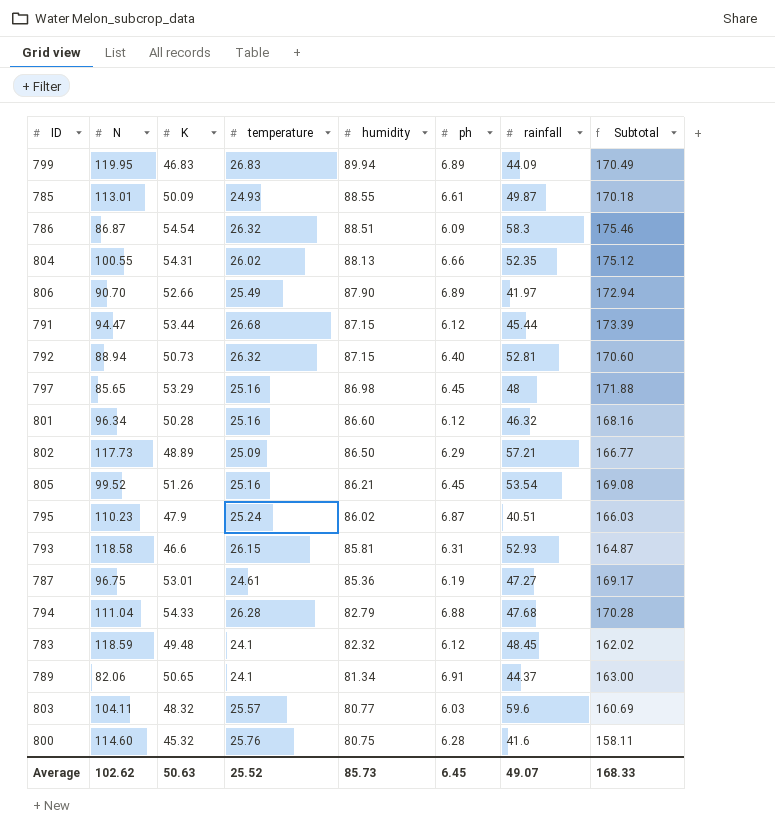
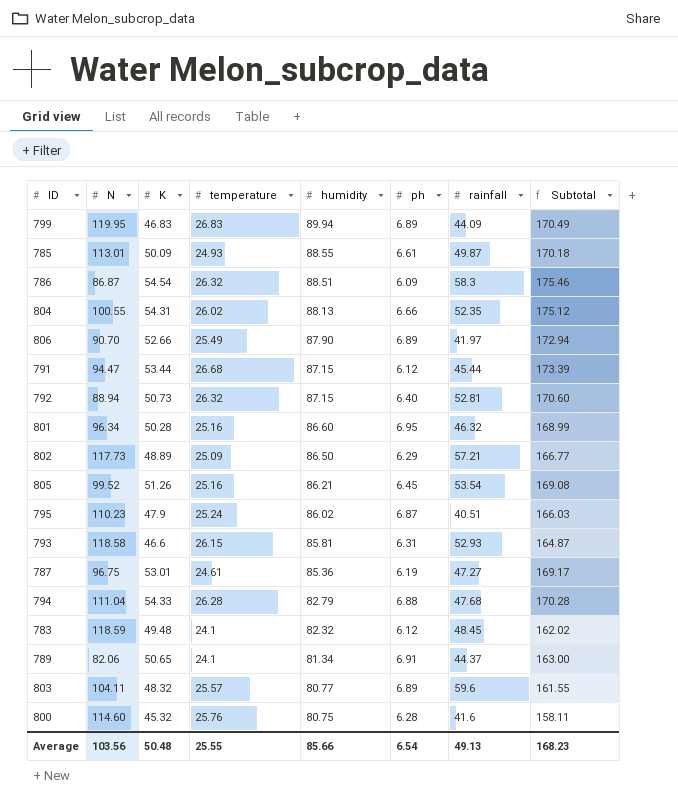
row 797: 85.65 | 53.29 | 25.16 | 86.98 | 6.45 | 48 | 171.88 -> none
801 | ph: 6.12 -> 6.95
801 | Subtotal: 168.16 -> 168.99
803 | ph: 6.03 -> 6.89
803 | Subtotal: 160.69 -> 161.55
Average | N: 102.62 -> 103.56
Average | K: 50.63 -> 50.48
Average | temperature: 25.52 -> 25.55
Average | humidity: 85.73 -> 85.66
Average | ph: 6.45 -> 6.54
Average | rainfall: 49.07 -> 49.13
Average | Subtotal: 168.33 -> 168.23

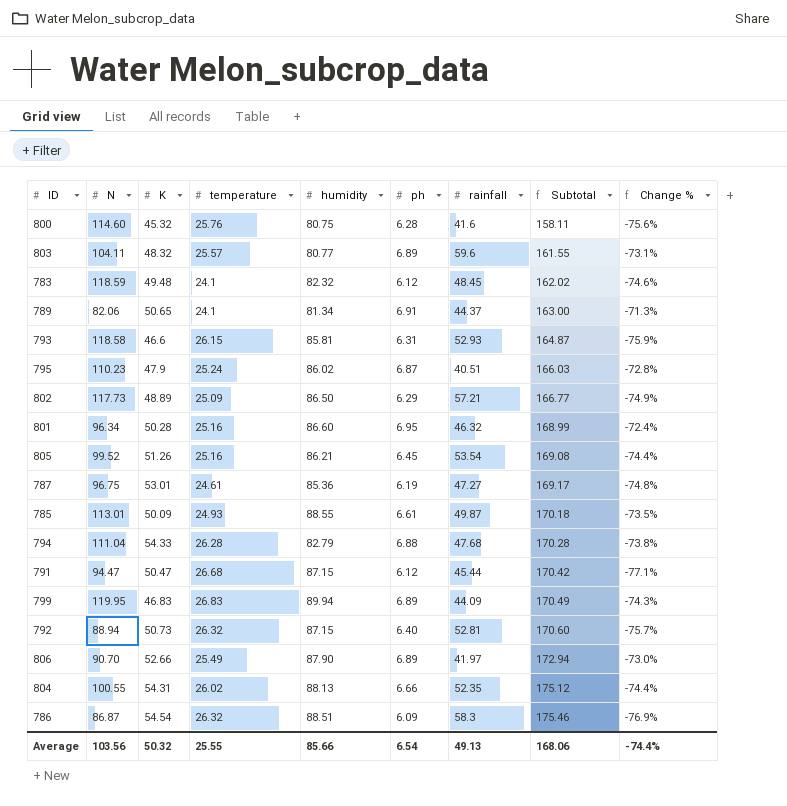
row order: humidity descending -> Subtotal ascending
column Change % | formula: none -> ([ph] - [temperature]) / [temperature]
791 | K: 53.44 -> 50.47
791 | Subtotal: 173.39 -> 170.42
Average | K: 50.48 -> 50.32
Average | Subtotal: 168.23 -> 168.06

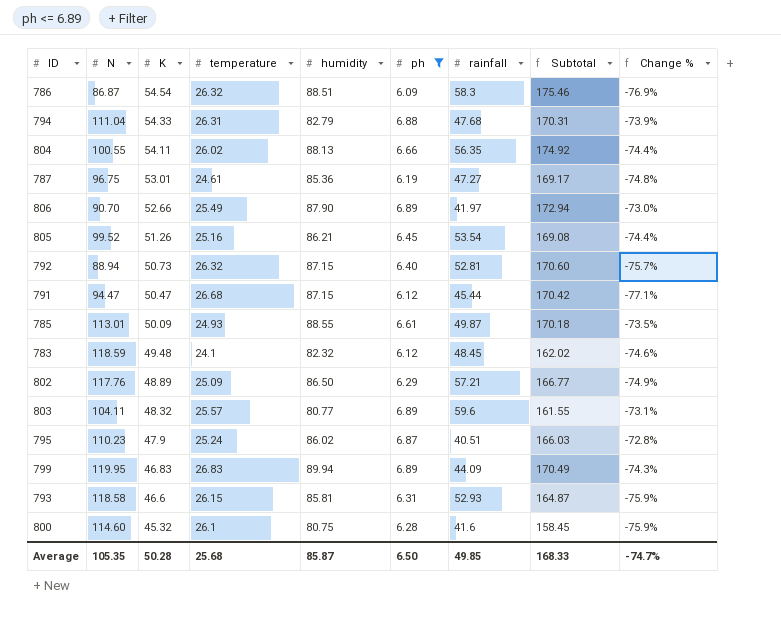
filter: none -> ph <= 6.89
row order: Subtotal ascending -> K descending
794 | temperature: 26.28 -> 26.31
794 | Subtotal: 170.28 -> 170.31
794 | Change %: -73.8% -> -73.9%
804 | K: 54.31 -> 54.11
804 | rainfall: 52.35 -> 56.35
804 | Subtotal: 175.12 -> 174.92
802 | N: 117.73 -> 117.76
800 | temperature: 25.76 -> 26.1
800 | Subtotal: 158.11 -> 158.45
800 | Change %: -75.6% -> -75.9%
Average | N: 103.56 -> 105.35
Average | K: 50.32 -> 50.28
Average | temperature: 25.55 -> 25.68
Average | humidity: 85.66 -> 85.87
Average | ph: 6.54 -> 6.50
Average | rainfall: 49.13 -> 49.85
Average | Subtotal: 168.06 -> 168.33
Average | Change %: -74.4% -> -74.7%

